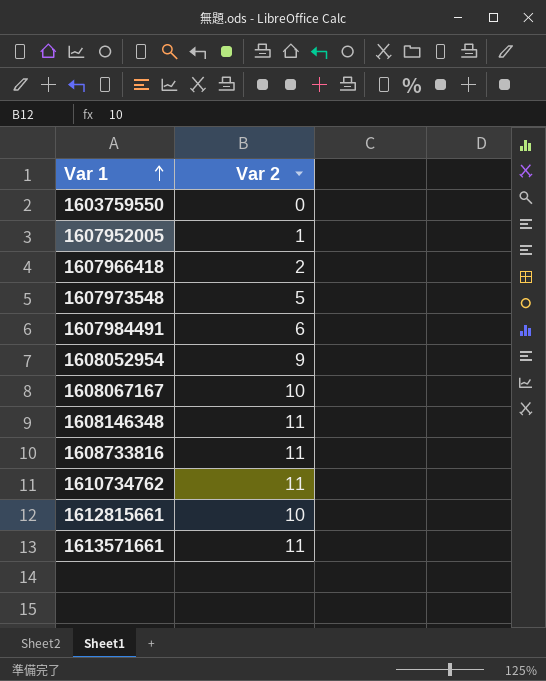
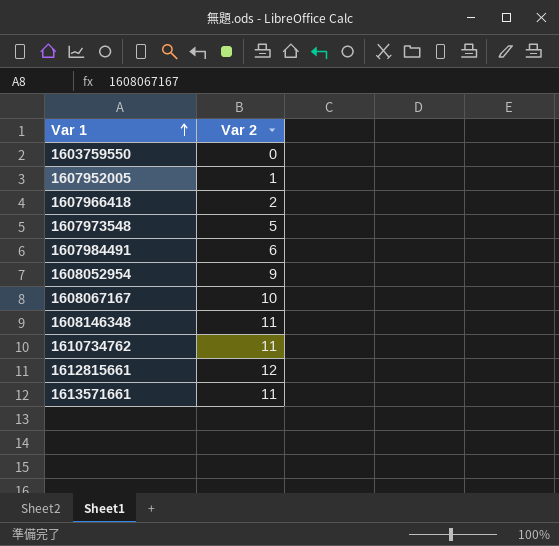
row 1608733816: 11 -> none
1612815661 | Var 2: 10 -> 12

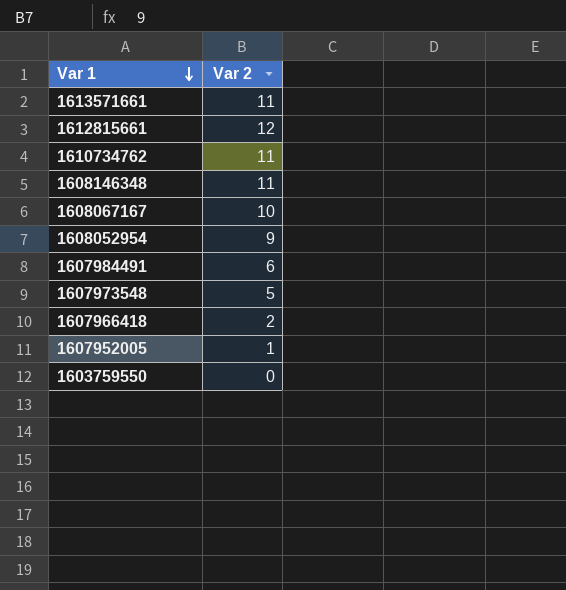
row order: Var 1 ascending -> Var 1 descending

